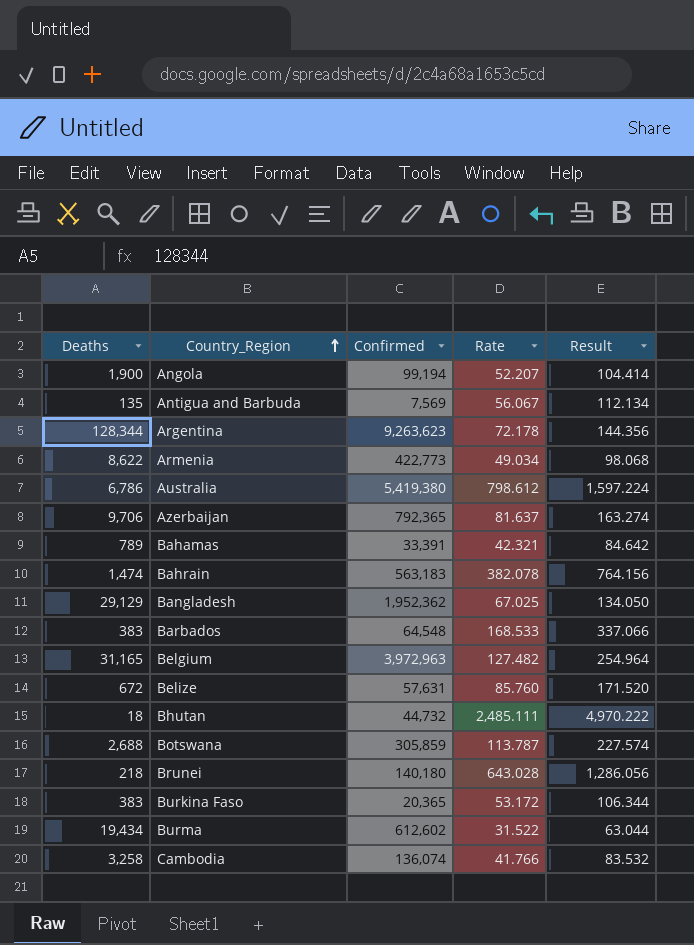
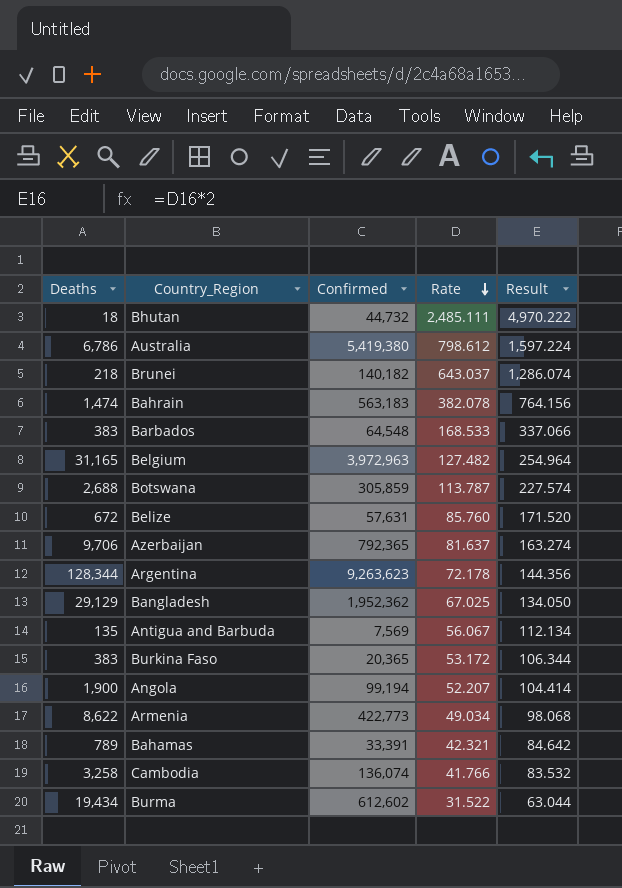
row order: Country_Region ascending -> Rate descending
Brunei | Confirmed: 140,180 -> 140,182
Brunei | Rate: 643.028 -> 643.037
Brunei | Result: 1,286.056 -> 1,286.074

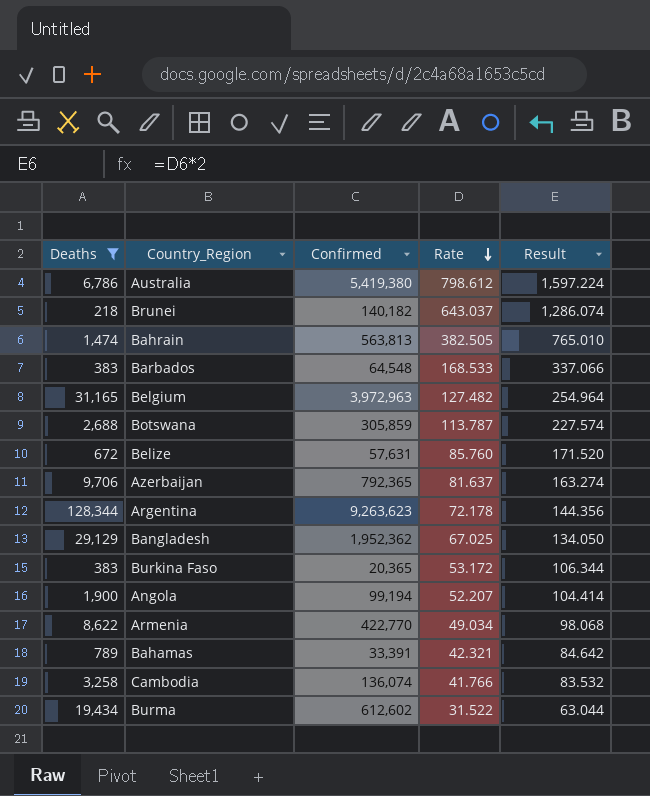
filter: none -> Deaths >= 218
Bahrain | Confirmed: 563,183 -> 563,813
Bahrain | Rate: 382.078 -> 382.505
Bahrain | Result: 764.156 -> 765.010
Armenia | Confirmed: 422,773 -> 422,770

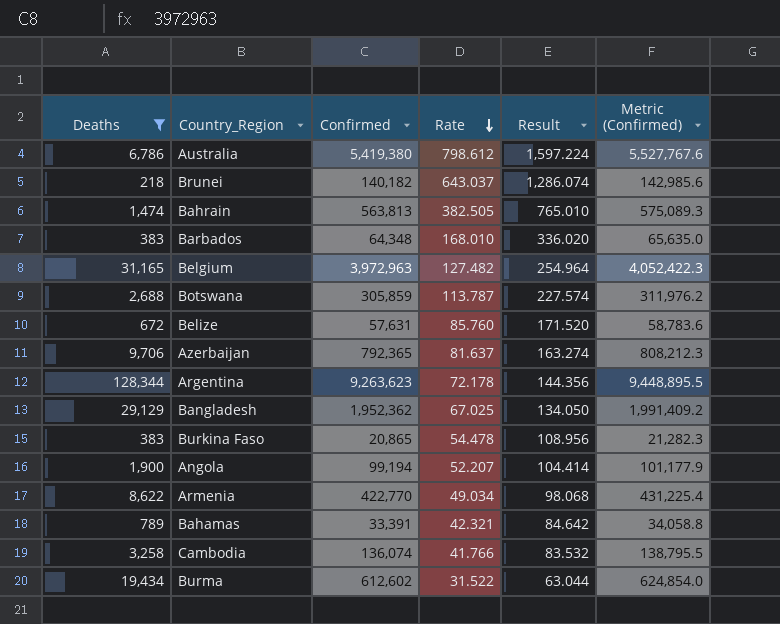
column Metric (Confirmed) | formula: none -> [Confirmed] * 1.02
Barbados | Confirmed: 64,548 -> 64,348
Barbados | Rate: 168.533 -> 168.010
Barbados | Result: 337.066 -> 336.020
Burkina Faso | Confirmed: 20,365 -> 20,865
Burkina Faso | Rate: 53.172 -> 54.478
Burkina Faso | Result: 106.344 -> 108.956

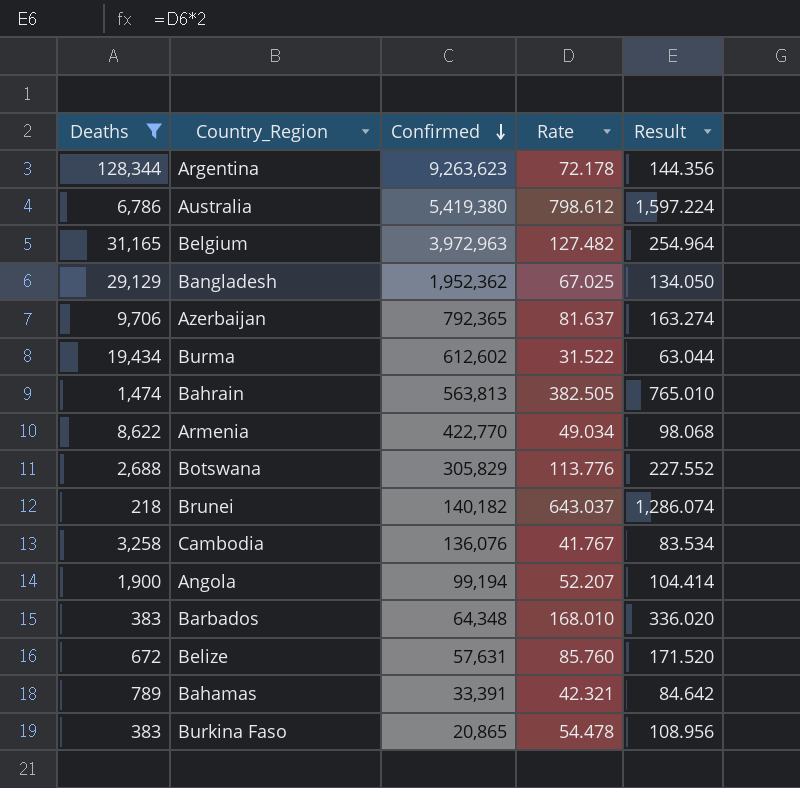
row order: Rate descending -> Confirmed descending
column Metric (Confirmed) | formula: [Confirmed] * 1.02 -> none
Botswana | Confirmed: 305,859 -> 305,829
Botswana | Rate: 113.787 -> 113.776
Botswana | Result: 227.574 -> 227.552
Cambodia | Confirmed: 136,074 -> 136,076
Cambodia | Rate: 41.766 -> 41.767
Cambodia | Result: 83.532 -> 83.534

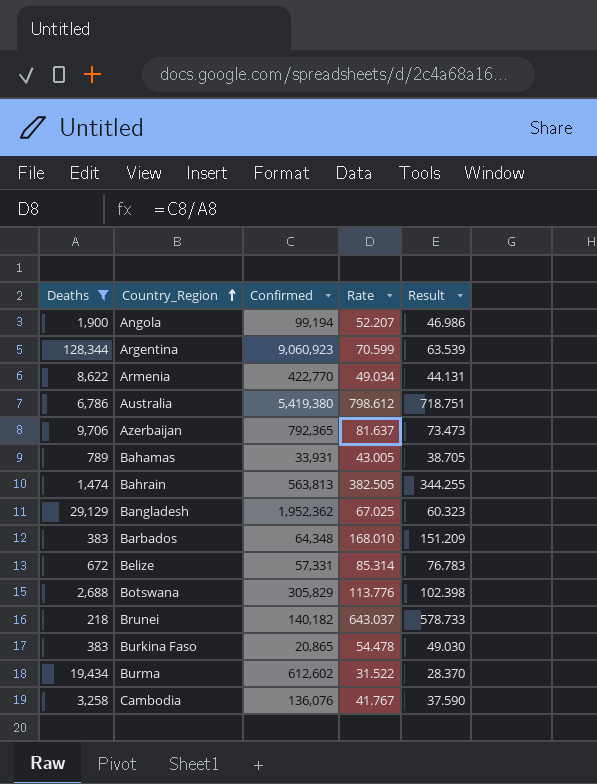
row order: Confirmed descending -> Country_Region ascending
column Result | formula: [Rate] * 2 -> [Rate] * 0.9
row Belgium: 31,165 | 3,972,963 | 127.482 | 254.964 -> none
Argentina | Confirmed: 9,263,623 -> 9,060,923
Argentina | Rate: 72.178 -> 70.599
Bahamas | Confirmed: 33,391 -> 33,931
Bahamas | Rate: 42.321 -> 43.005
Belize | Confirmed: 57,631 -> 57,331
Belize | Rate: 85.760 -> 85.314

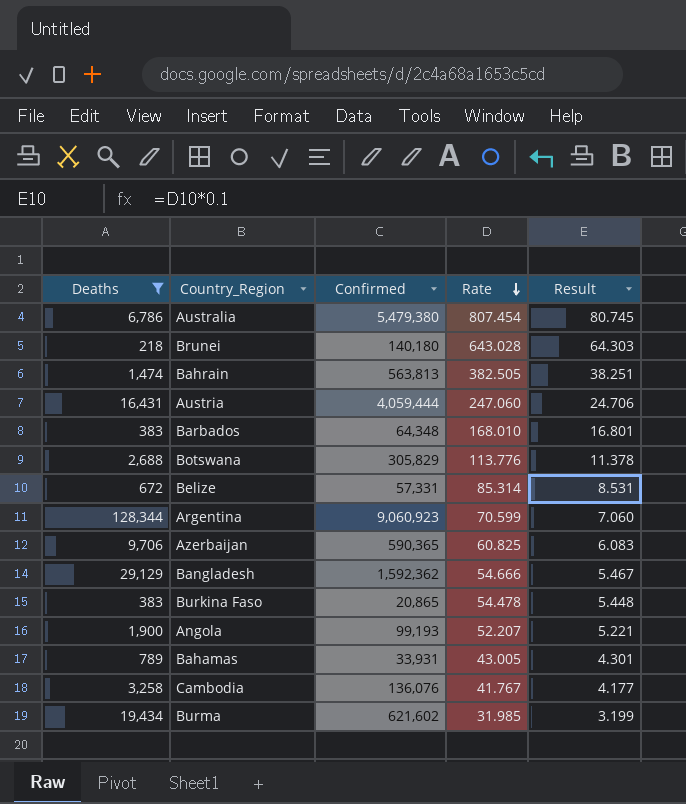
row order: Country_Region ascending -> Rate descending
column Result | formula: [Rate] * 0.9 -> [Rate] * 0.1
row Armenia: 8,622 | 422,770 | 49.034 | 44.131 -> none
Australia | Confirmed: 5,419,380 -> 5,479,380
Australia | Rate: 798.612 -> 807.454
Brunei | Confirmed: 140,182 -> 140,180
Brunei | Rate: 643.037 -> 643.028
row Austria: none -> 16,431 | 4,059,444 | 247.060 | 24.706
Azerbaijan | Confirmed: 792,365 -> 590,365
Azerbaijan | Rate: 81.637 -> 60.825
Bangladesh | Confirmed: 1,952,362 -> 1,592,362
Bangladesh | Rate: 67.025 -> 54.666
Angola | Confirmed: 99,194 -> 99,193
Burma | Confirmed: 612,602 -> 621,602
Burma | Rate: 31.522 -> 31.985

